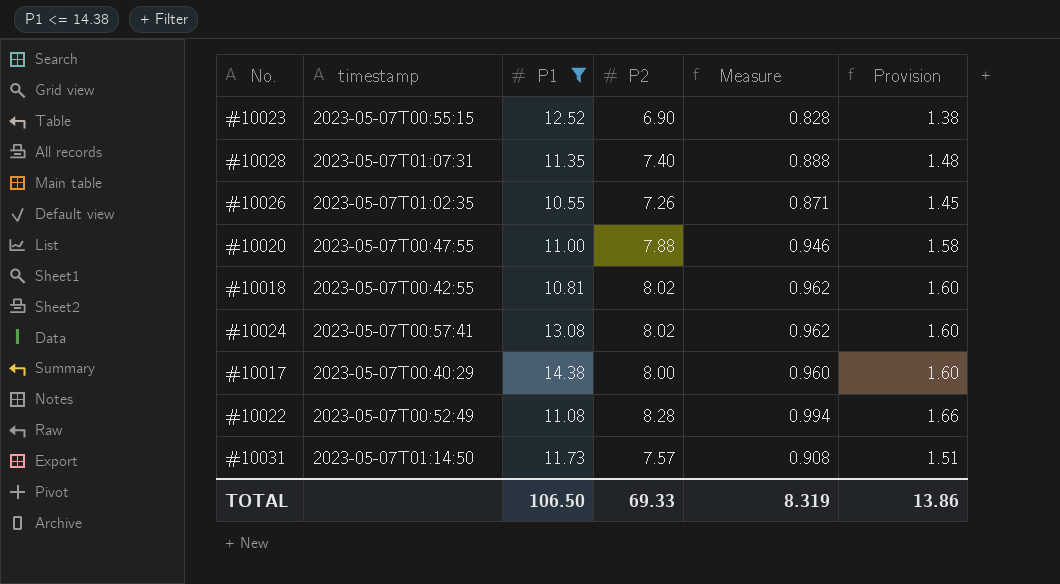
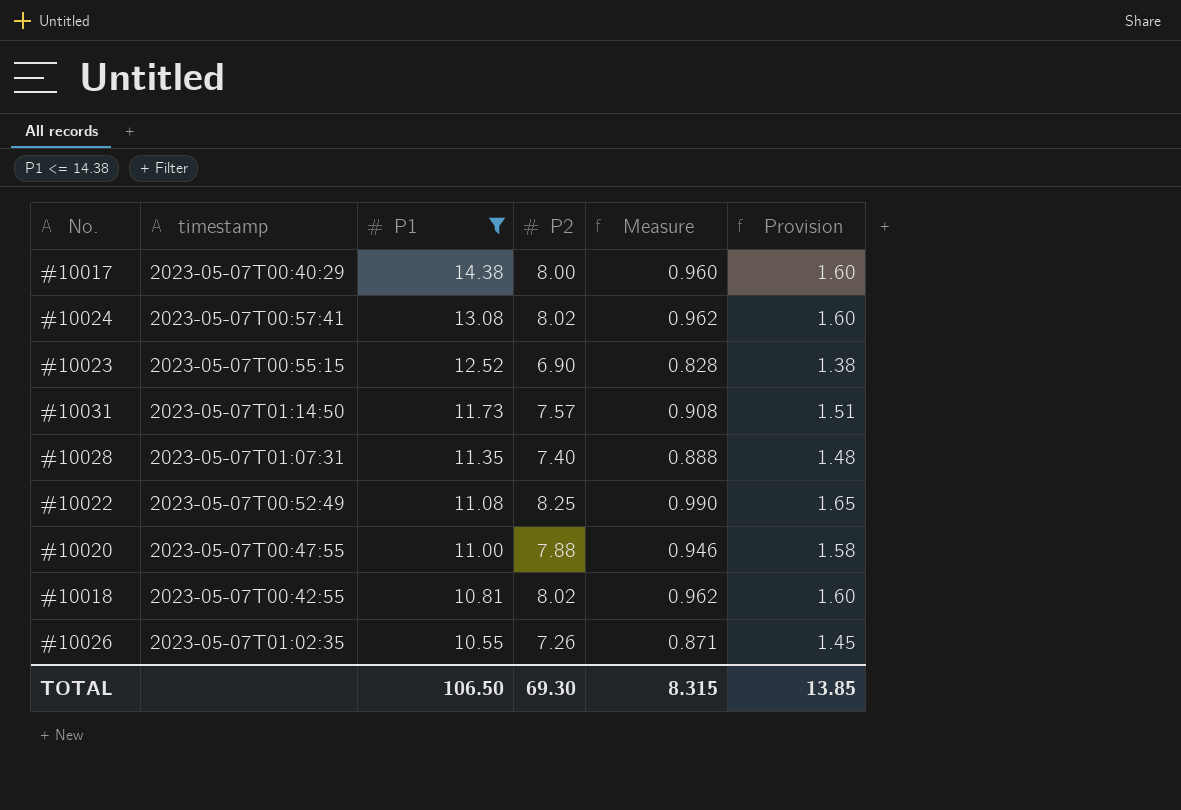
row order: none -> P1 descending
#10022 | P2: 8.28 -> 8.25
#10022 | Measure: 0.994 -> 0.990
#10022 | Provision: 1.66 -> 1.65
TOTAL | P2: 69.33 -> 69.30
TOTAL | Measure: 8.319 -> 8.315
TOTAL | Provision: 13.86 -> 13.85

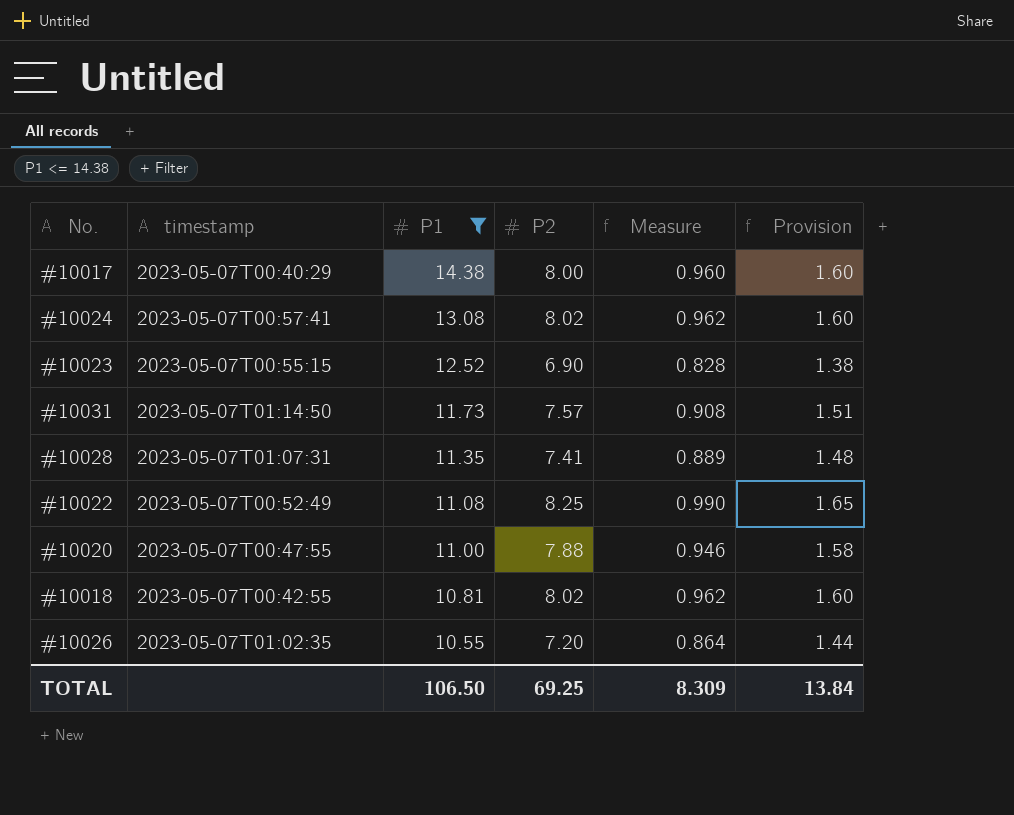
#10028 | P2: 7.40 -> 7.41
#10028 | Measure: 0.888 -> 0.889
#10026 | P2: 7.26 -> 7.20
#10026 | Measure: 0.871 -> 0.864
#10026 | Provision: 1.45 -> 1.44
TOTAL | P2: 69.30 -> 69.25
TOTAL | Measure: 8.315 -> 8.309
TOTAL | Provision: 13.85 -> 13.84

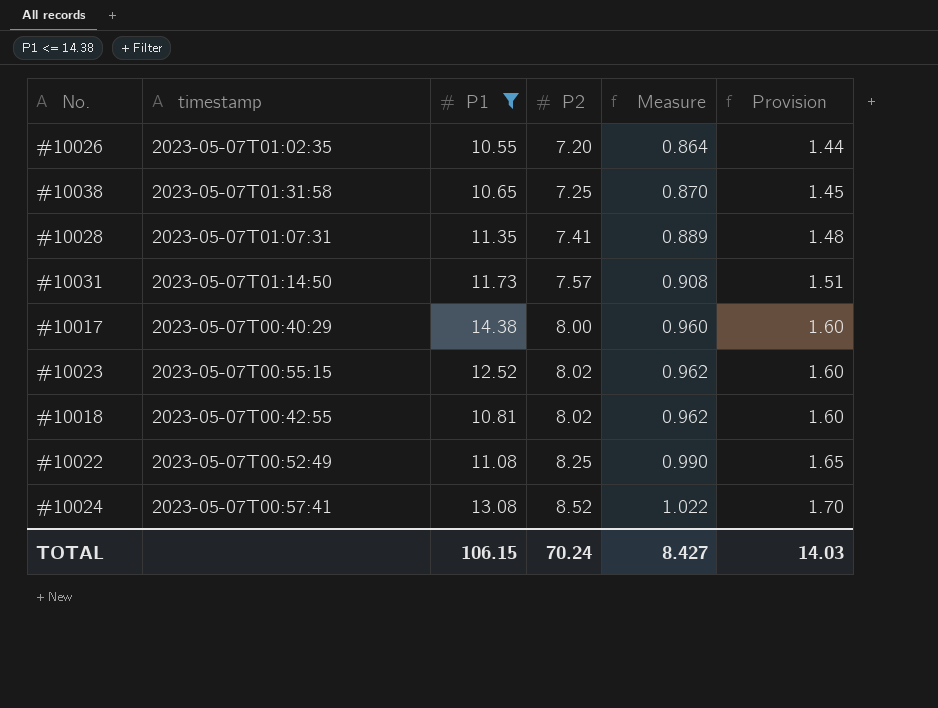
row order: P1 descending -> P2 ascending
row #10020: 2023-05-07T00:47:55 | 11.00 | 7.88 | 0.946 | 1.58 -> none
row #10038: none -> 2023-05-07T01:31:58 | 10.65 | 7.25 | 0.870 | 1.45
#10023 | P2: 6.90 -> 8.02
#10023 | Measure: 0.828 -> 0.962
#10023 | Provision: 1.38 -> 1.60
#10024 | P2: 8.02 -> 8.52
#10024 | Measure: 0.962 -> 1.022
#10024 | Provision: 1.60 -> 1.70
TOTAL | P1: 106.50 -> 106.15
TOTAL | P2: 69.25 -> 70.24
TOTAL | Measure: 8.309 -> 8.427
TOTAL | Provision: 13.84 -> 14.03

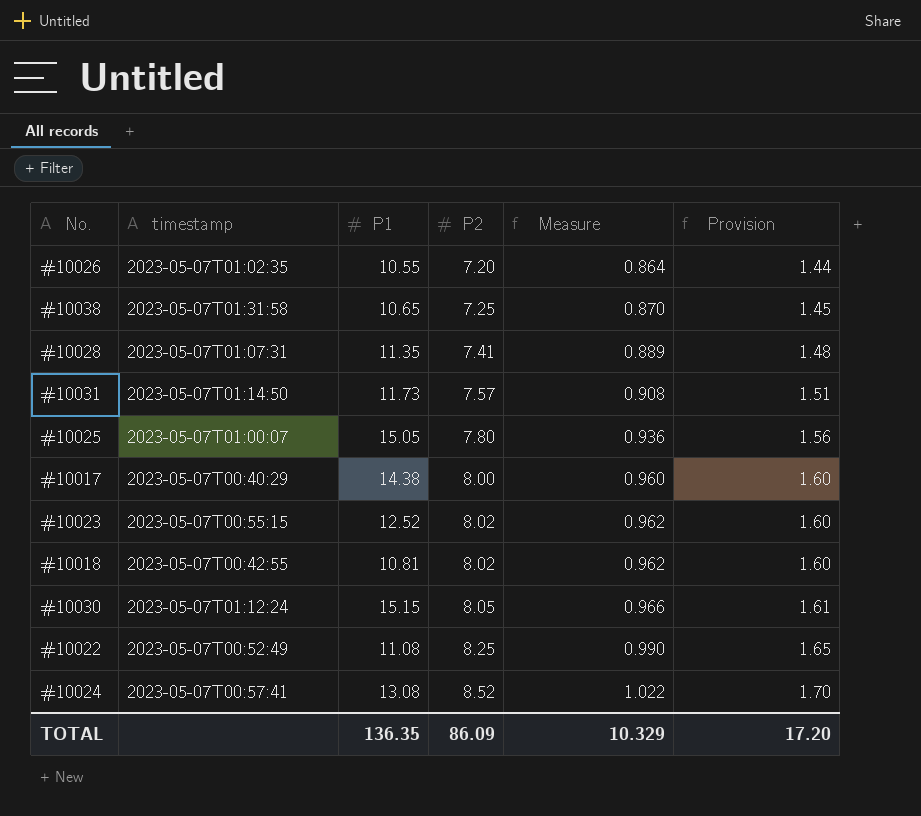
filter: P1 <= 14.38 -> none
TOTAL | P1: 106.15 -> 136.35
TOTAL | P2: 70.24 -> 86.09
TOTAL | Measure: 8.427 -> 10.329
TOTAL | Provision: 14.03 -> 17.20

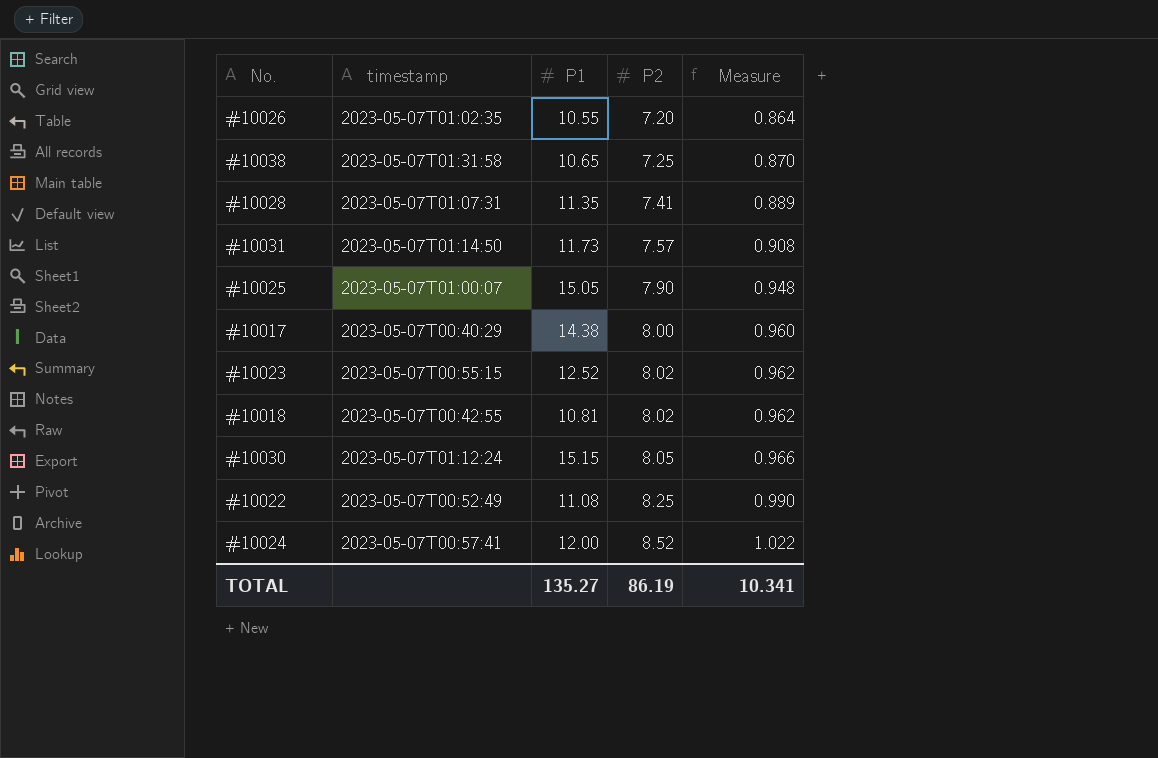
column Provision | formula: [P2] * 0.2 -> none
#10025 | P2: 7.80 -> 7.90
#10025 | Measure: 0.936 -> 0.948
#10024 | P1: 13.08 -> 12.00
TOTAL | P1: 136.35 -> 135.27
TOTAL | P2: 86.09 -> 86.19
TOTAL | Measure: 10.329 -> 10.341

